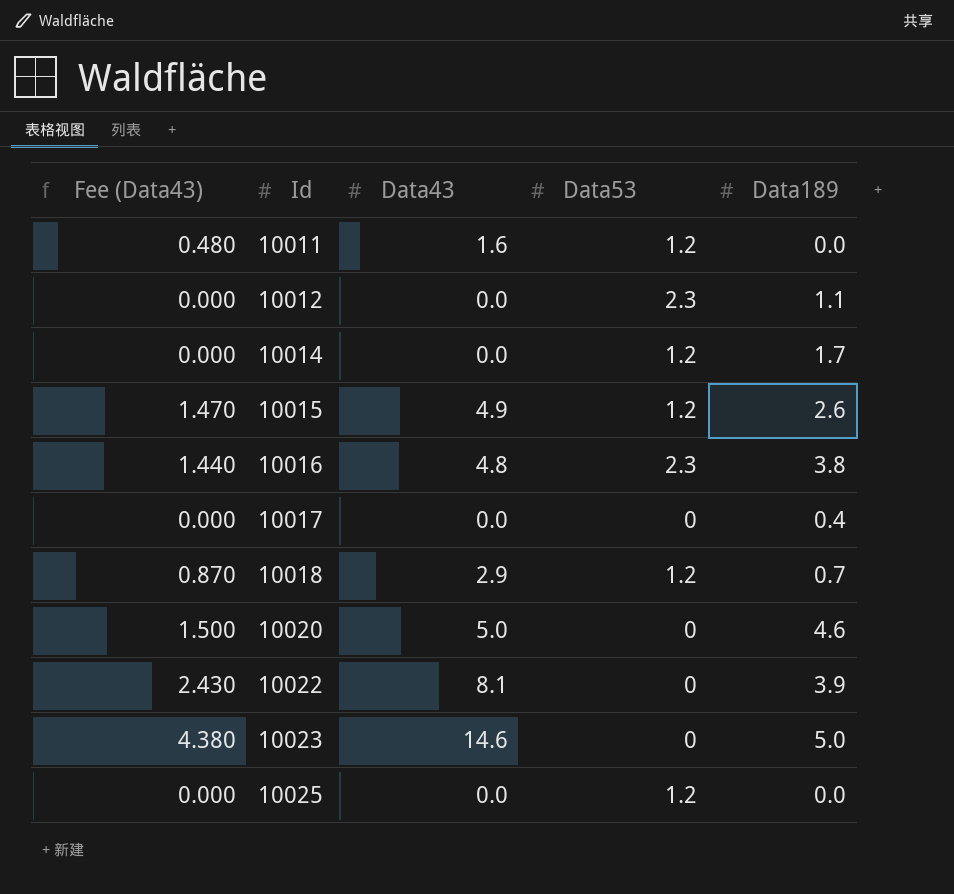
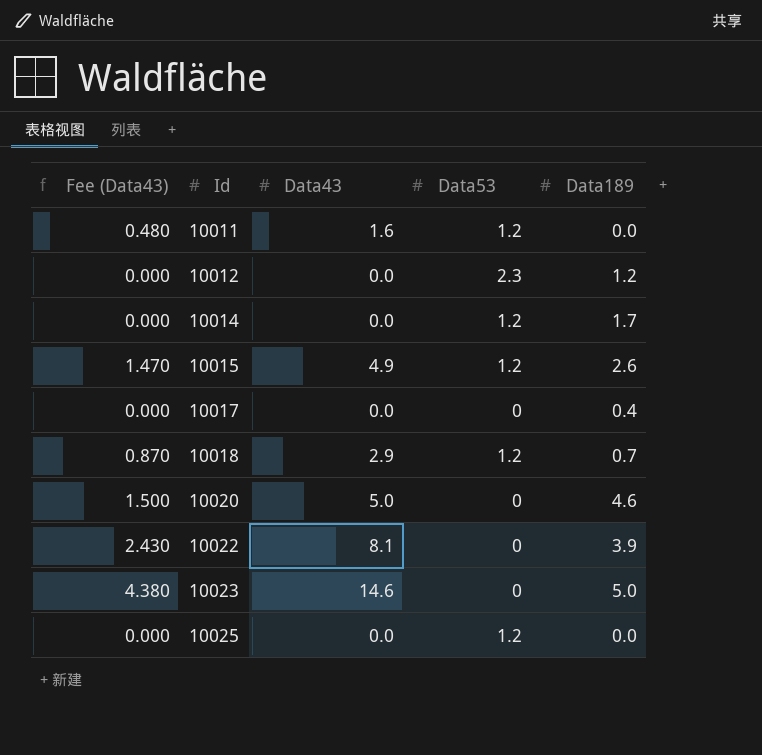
row 10016: 1.440 | 4.8 | 2.3 | 3.8 -> none
10012 | Data189: 1.1 -> 1.2

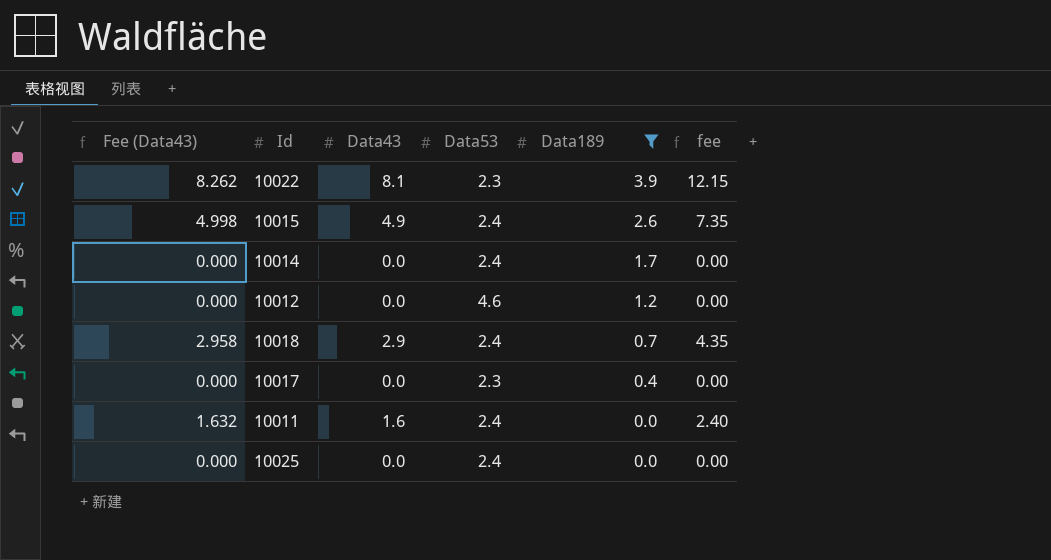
filter: none -> Data189 <= 3.9
row order: Id ascending -> Data189 descending
column Fee (Data43) | formula: [Data43] * 0.3 -> [Data43] * 1.02
column fee | formula: none -> [Data43] * 1.5
10022 | Data53: 0 -> 2.3
10015 | Data53: 1.2 -> 2.4
10014 | Data53: 1.2 -> 2.4
10012 | Data53: 2.3 -> 4.6
10018 | Data53: 1.2 -> 2.4
10017 | Data53: 0 -> 2.3
10011 | Data53: 1.2 -> 2.4
10025 | Data53: 1.2 -> 2.4

